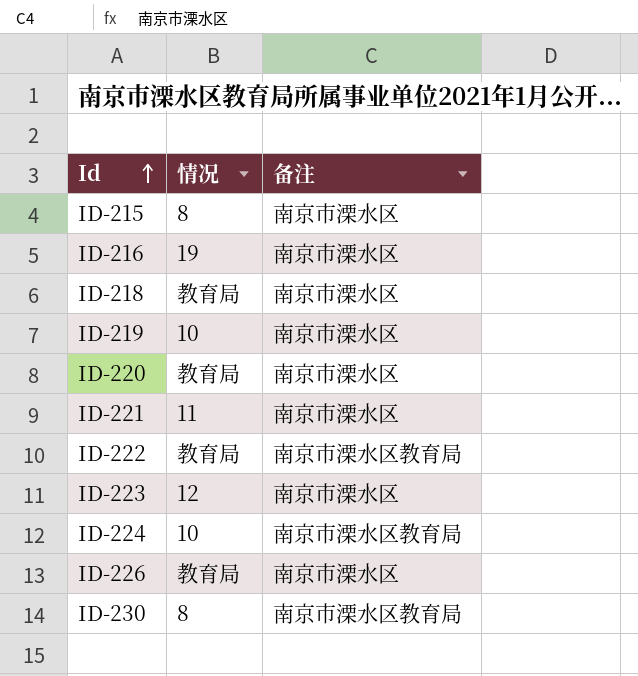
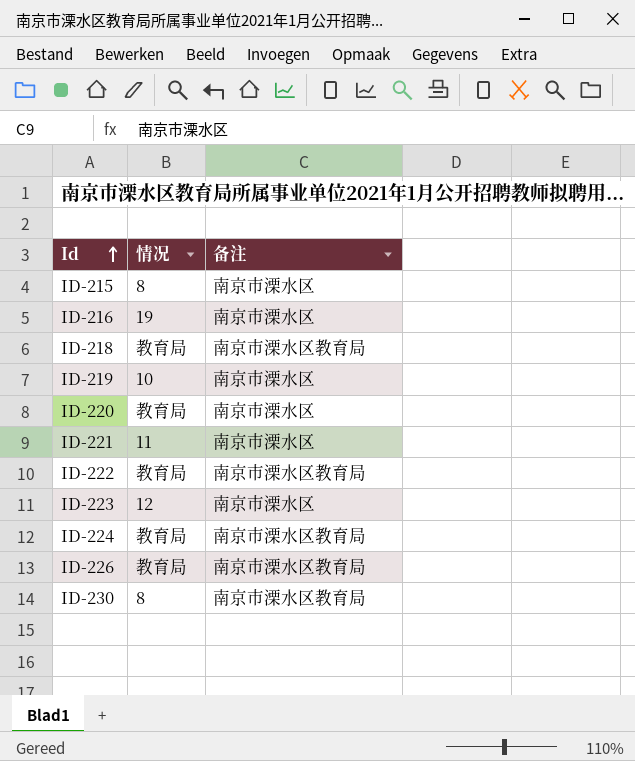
ID-218 | 备注: 南京市溧水区 -> 南京市溧水区教育局
ID-224 | 情况: 10 -> 教育局
ID-226 | 备注: 南京市溧水区 -> 南京市溧水区教育局

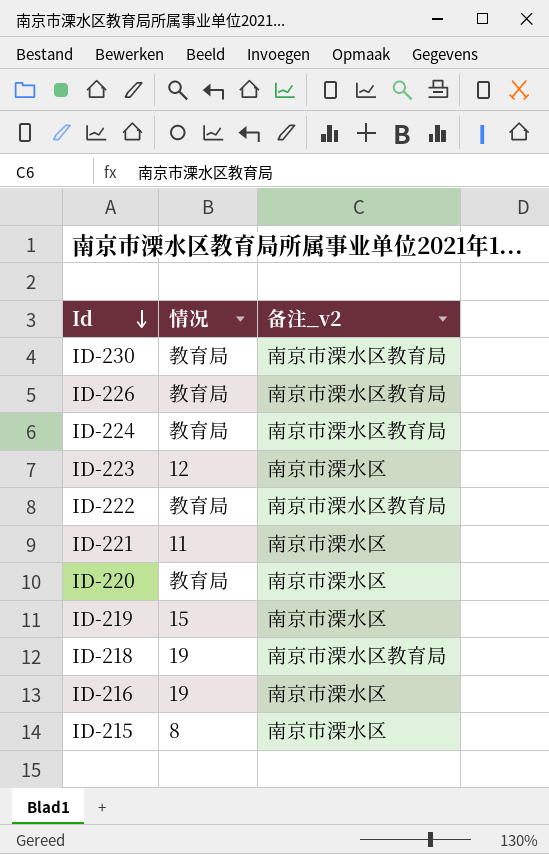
row order: Id ascending -> Id descending
column name: 备注 -> 备注_v2
ID-230 | 情况: 8 -> 教育局
ID-219 | 情况: 10 -> 15
ID-218 | 情况: 教育局 -> 19

